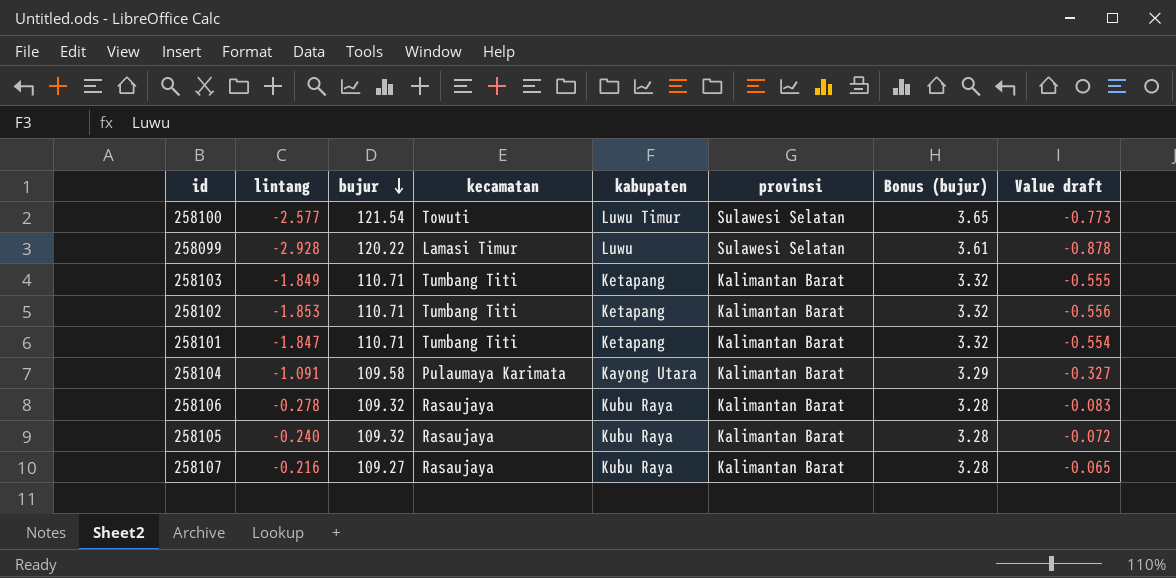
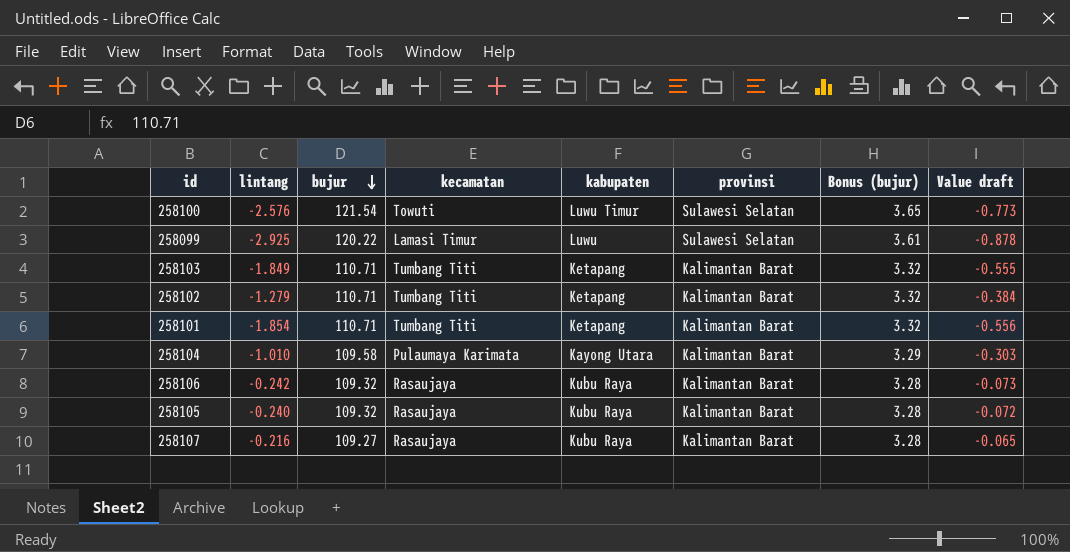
258100 | lintang: -2.577 -> -2.576
258099 | lintang: -2.928 -> -2.925
258102 | lintang: -1.853 -> -1.279
258102 | Value draft: -0.556 -> -0.384
258101 | lintang: -1.847 -> -1.854
258101 | Value draft: -0.554 -> -0.556
258104 | lintang: -1.091 -> -1.010
258104 | Value draft: -0.327 -> -0.303
258106 | lintang: -0.278 -> -0.242
258106 | Value draft: -0.083 -> -0.073

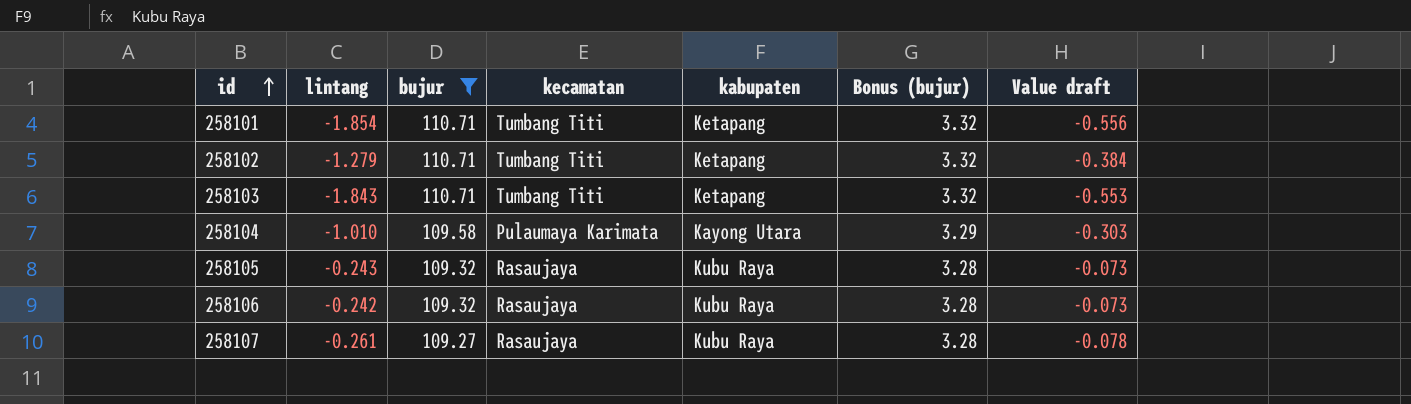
filter: none -> bujur <= 110.71
row order: bujur descending -> id ascending
column provinsi | position: 6 -> none
258103 | lintang: -1.849 -> -1.843
258103 | Value draft: -0.555 -> -0.553
258105 | lintang: -0.240 -> -0.243
258105 | Value draft: -0.072 -> -0.073
258107 | lintang: -0.216 -> -0.261
258107 | Value draft: -0.065 -> -0.078

